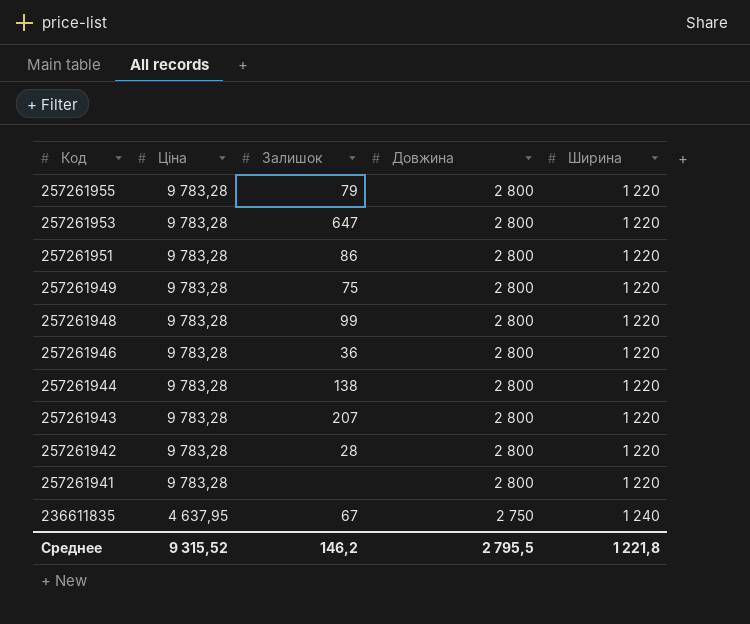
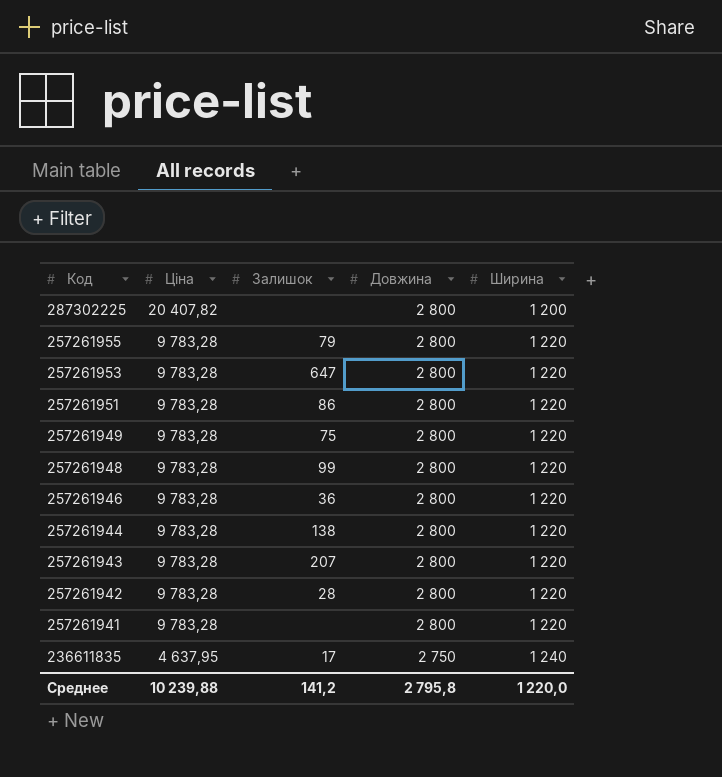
row 287302225: none -> 20 407,82 | none | 2 800 | 1 200
236611835 | Залишок: 67 -> 17
Среднее | Ціна: 9 315,52 -> 10 239,88
Среднее | Залишок: 146,2 -> 141,2
Среднее | Довжина: 2 795,5 -> 2 795,8
Среднее | Ширина: 1 221,8 -> 1 220,0

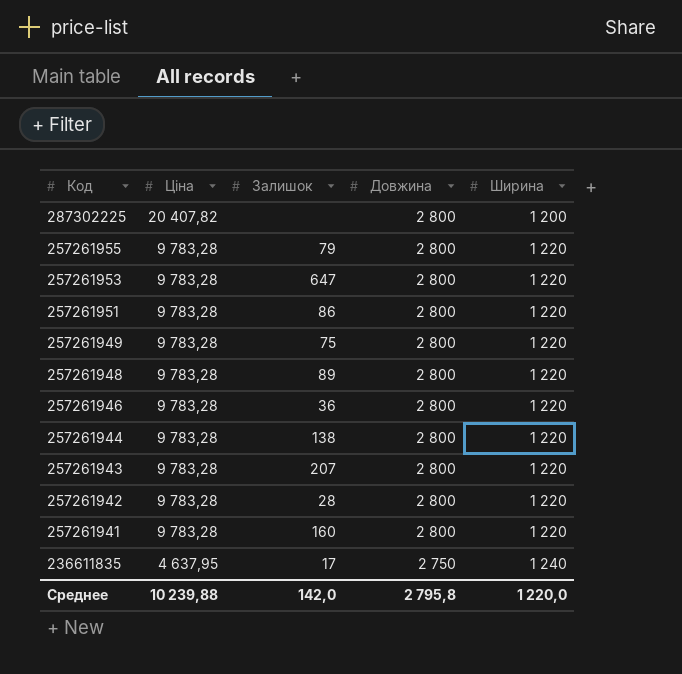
257261948 | Залишок: 99 -> 89
257261941 | Залишок: none -> 160
Среднее | Залишок: 141,2 -> 142,0

